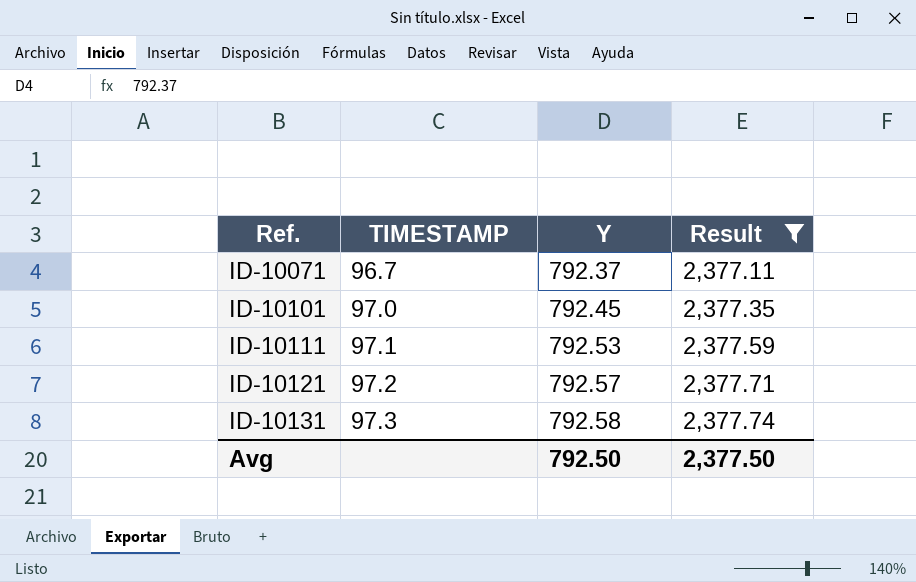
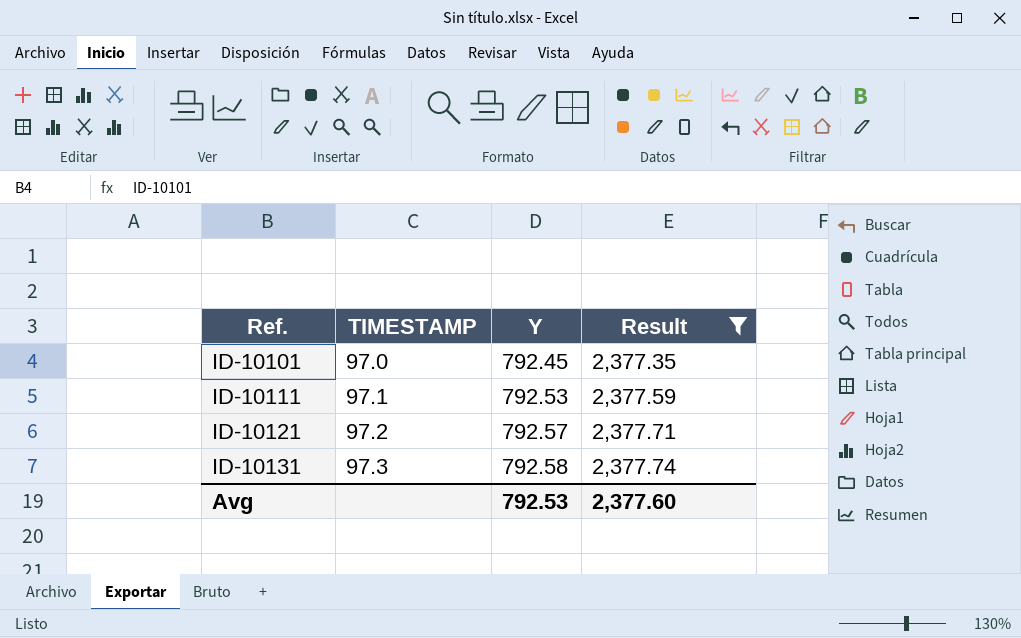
row ID-10071: 96.7 | 792.37 | 2,377.11 -> none
Avg | Y: 792.50 -> 792.53
Avg | Result: 2,377.50 -> 2,377.60

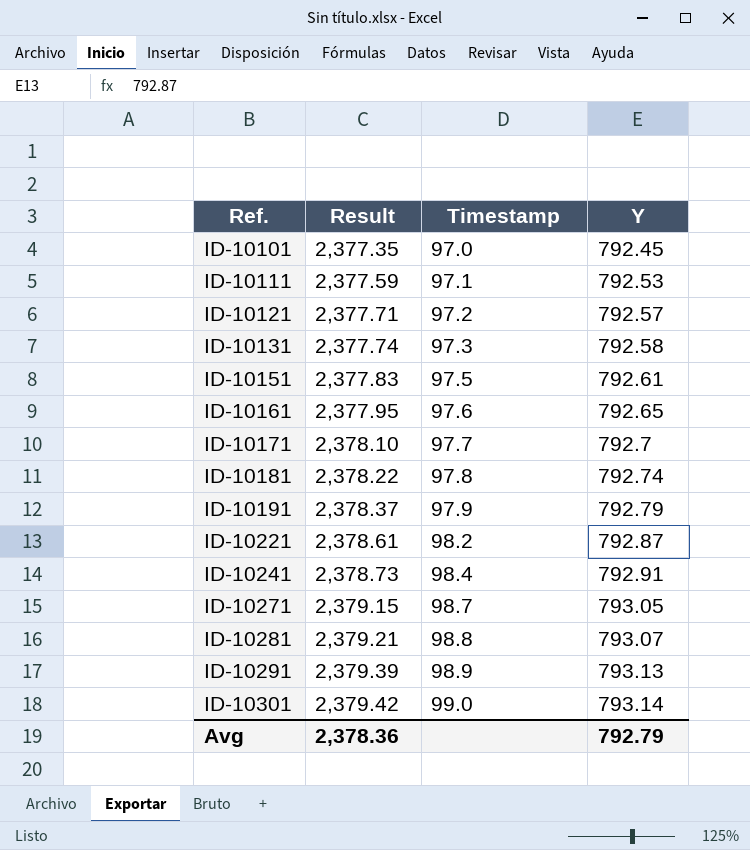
filter: Result <= 2,377.74 -> none
column Result | position: 4 -> 2
column name: TIMESTAMP -> Timestamp
Avg | Result: 2,377.60 -> 2,378.36
Avg | Y: 792.53 -> 792.79

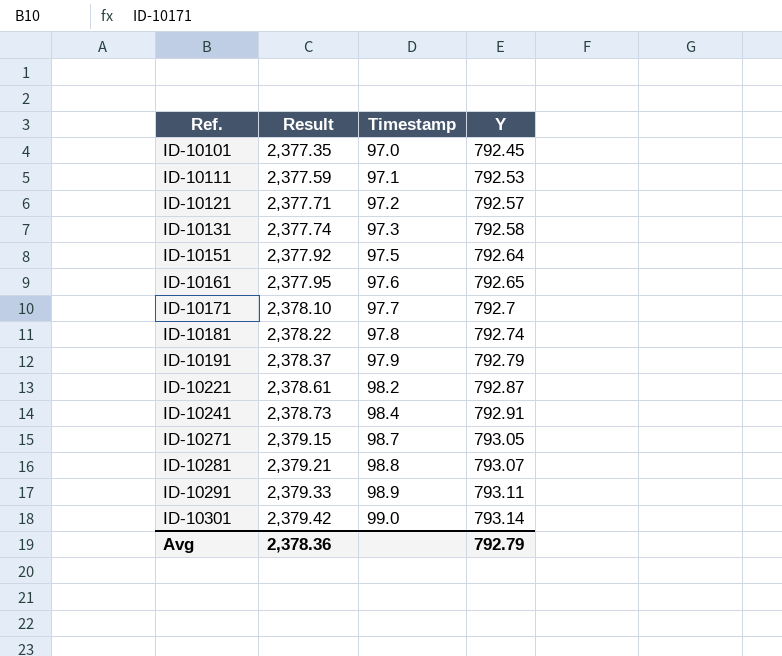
ID-10151 | Result: 2,377.83 -> 2,377.92
ID-10151 | Y: 792.61 -> 792.64
ID-10291 | Result: 2,379.39 -> 2,379.33
ID-10291 | Y: 793.13 -> 793.11

